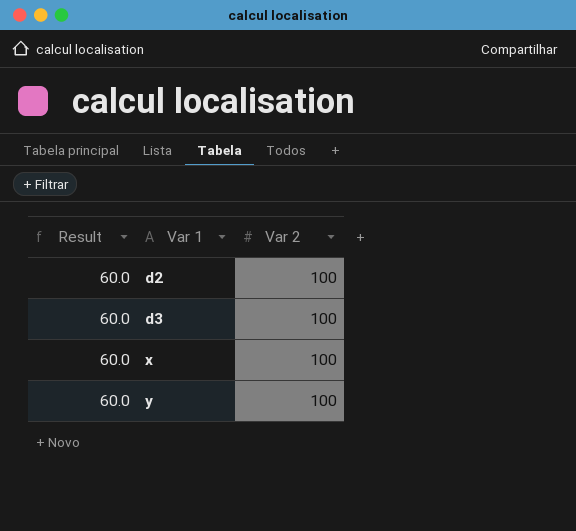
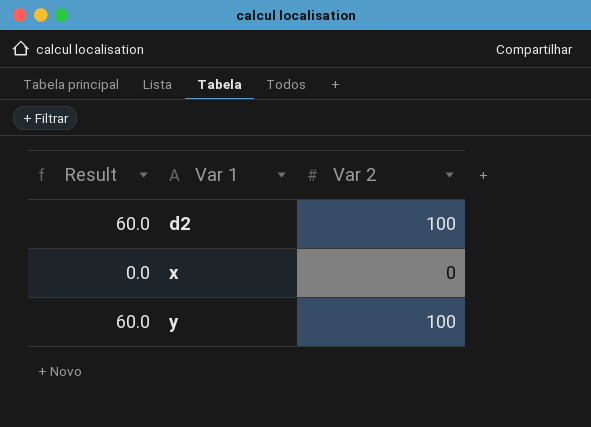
row d3: 60.0 | 100 -> none
x | Result: 60.0 -> 0.0
x | Var 2: 100 -> 0

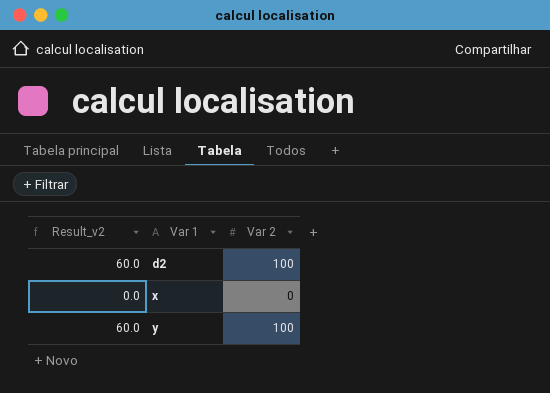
column name: Result -> Result_v2

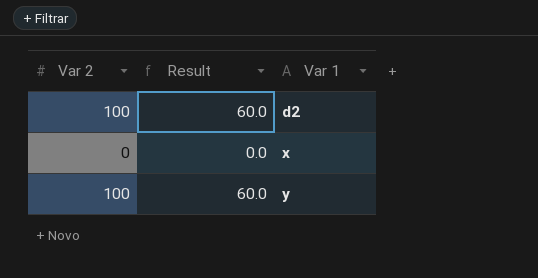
column Var 2 | position: 3 -> 1
column name: Result_v2 -> Result

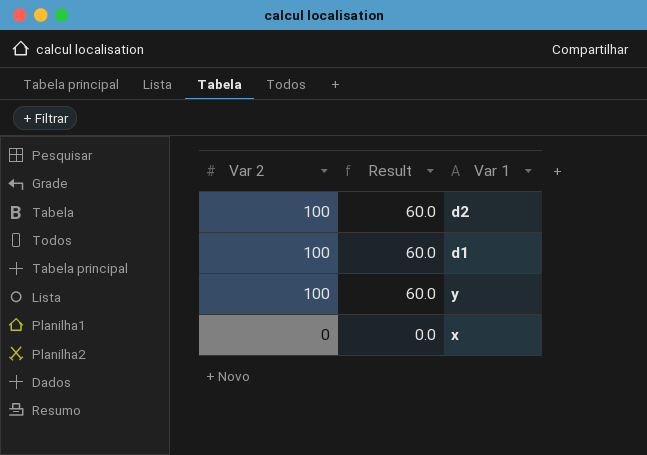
row order: Var 1 ascending -> Var 2 descending
row d1: none -> 100 | 60.0

